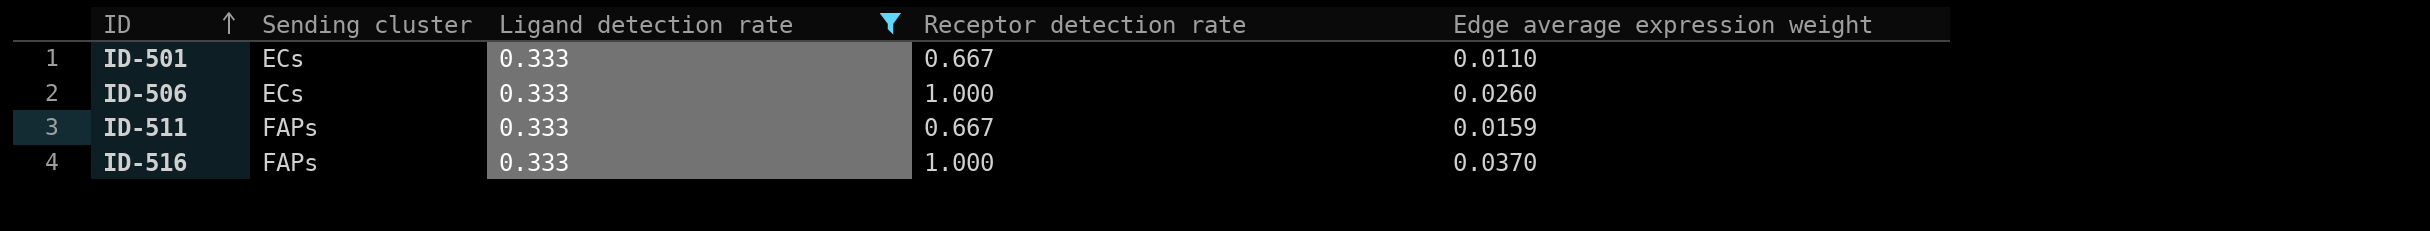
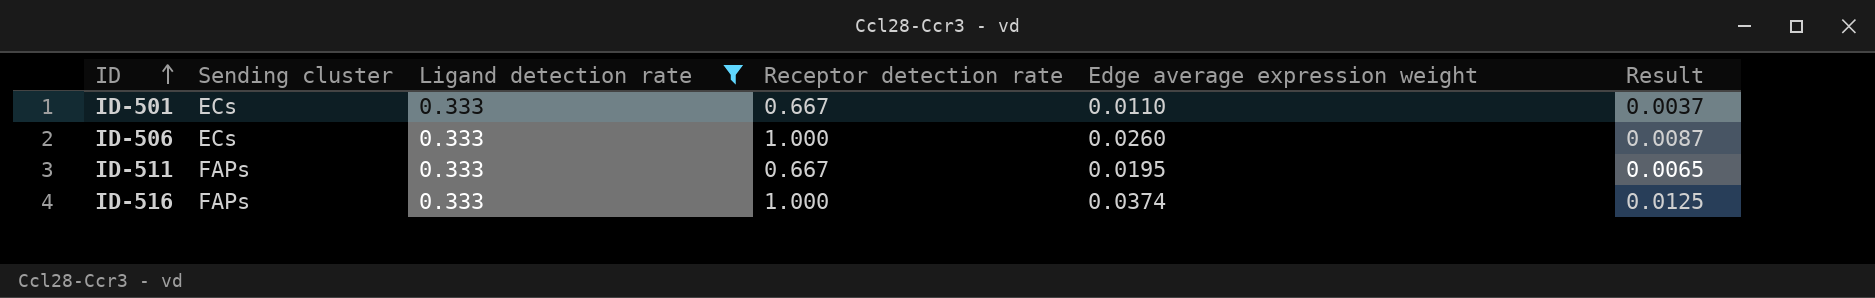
column Result | formula: none -> [Ligand detection rate] * [Edge average expression weight]
ID-511 | Edge average expression weight: 0.0159 -> 0.0195
ID-516 | Edge average expression weight: 0.0370 -> 0.0374

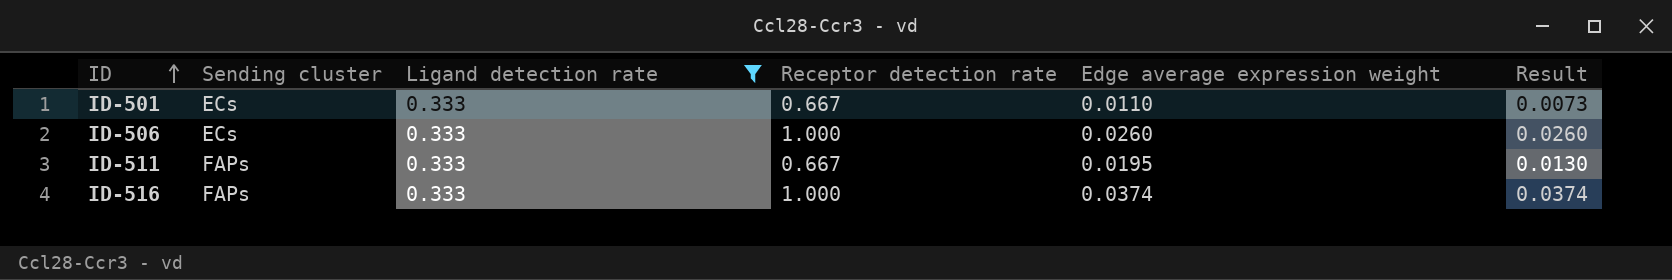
column Result | formula: [Ligand detection rate] * [Edge average expression weight] -> [Receptor detection rate] * [Edge average expression weight]

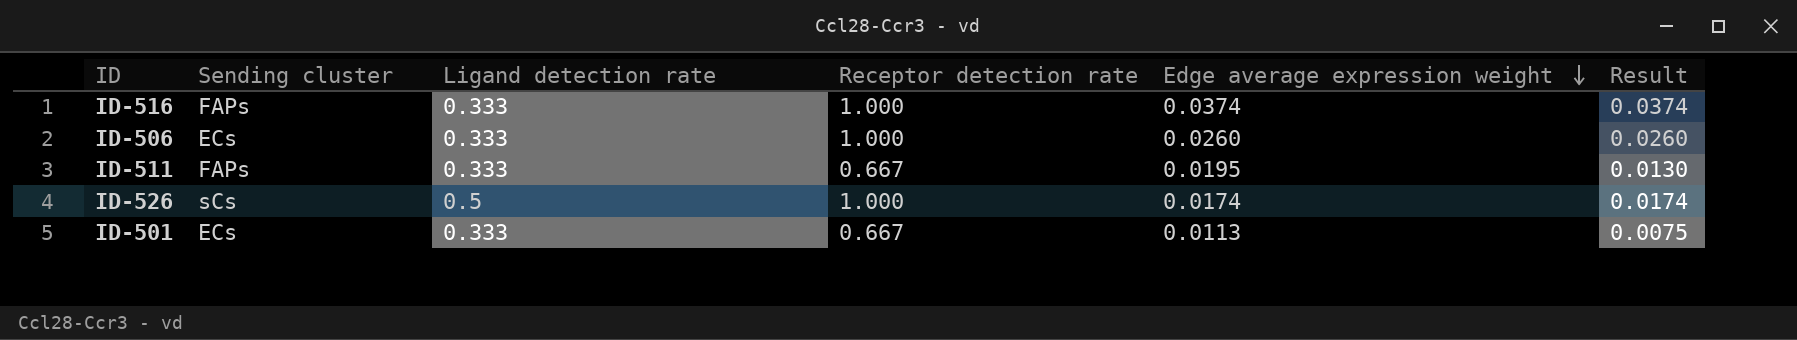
filter: Ligand detection rate = 0.333 -> none
row order: ID ascending -> Edge average expression weight descending
ID-501 | Edge average expression weight: 0.0110 -> 0.0113
ID-501 | Result: 0.0073 -> 0.0075

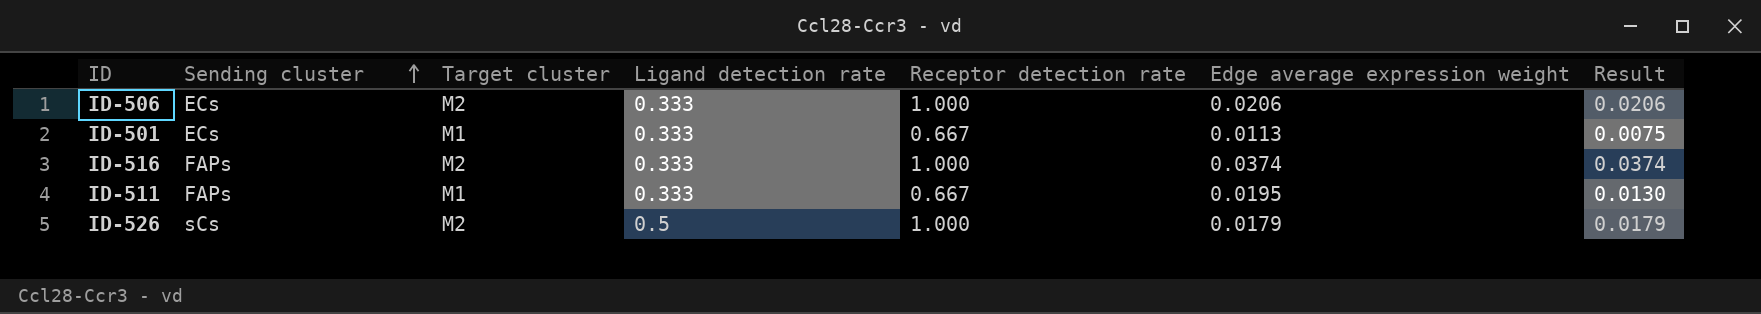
row order: Edge average expression weight descending -> Sending cluster ascending
column Target cluster | position: none -> 3
ID-506 | Edge average expression weight: 0.0260 -> 0.0206
ID-506 | Result: 0.0260 -> 0.0206
ID-526 | Edge average expression weight: 0.0174 -> 0.0179
ID-526 | Result: 0.0174 -> 0.0179

